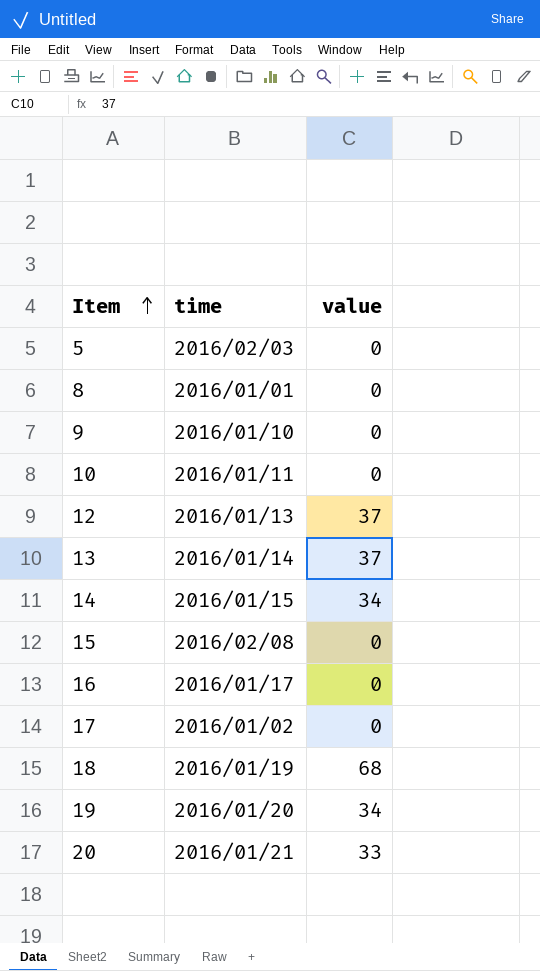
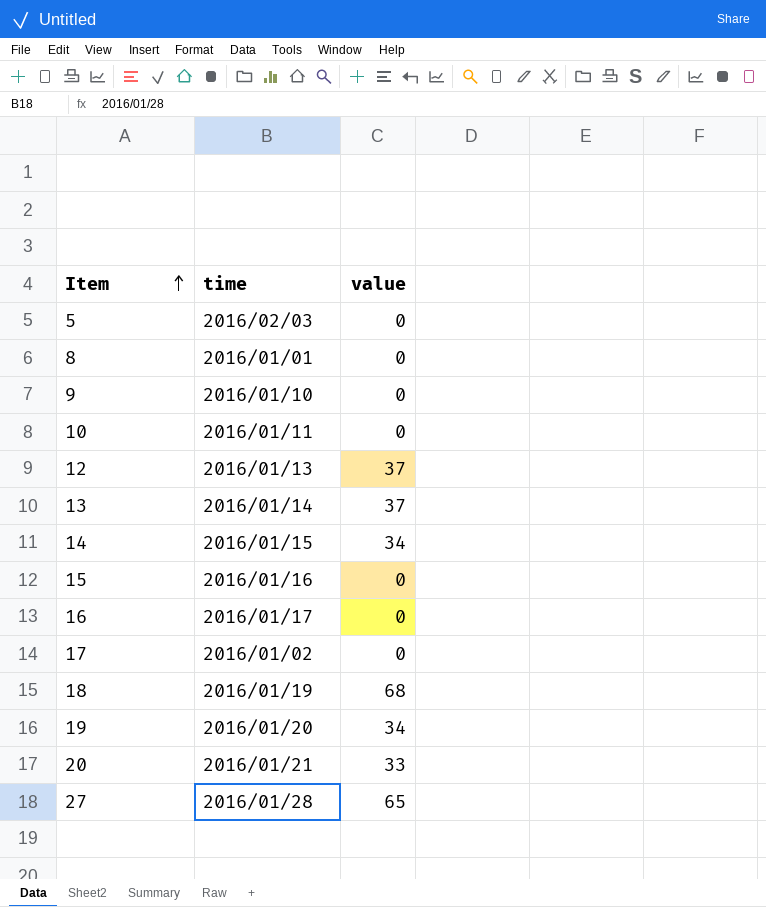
15 | time: 2016/02/08 -> 2016/01/16
row 27: none -> 2016/01/28 | 65

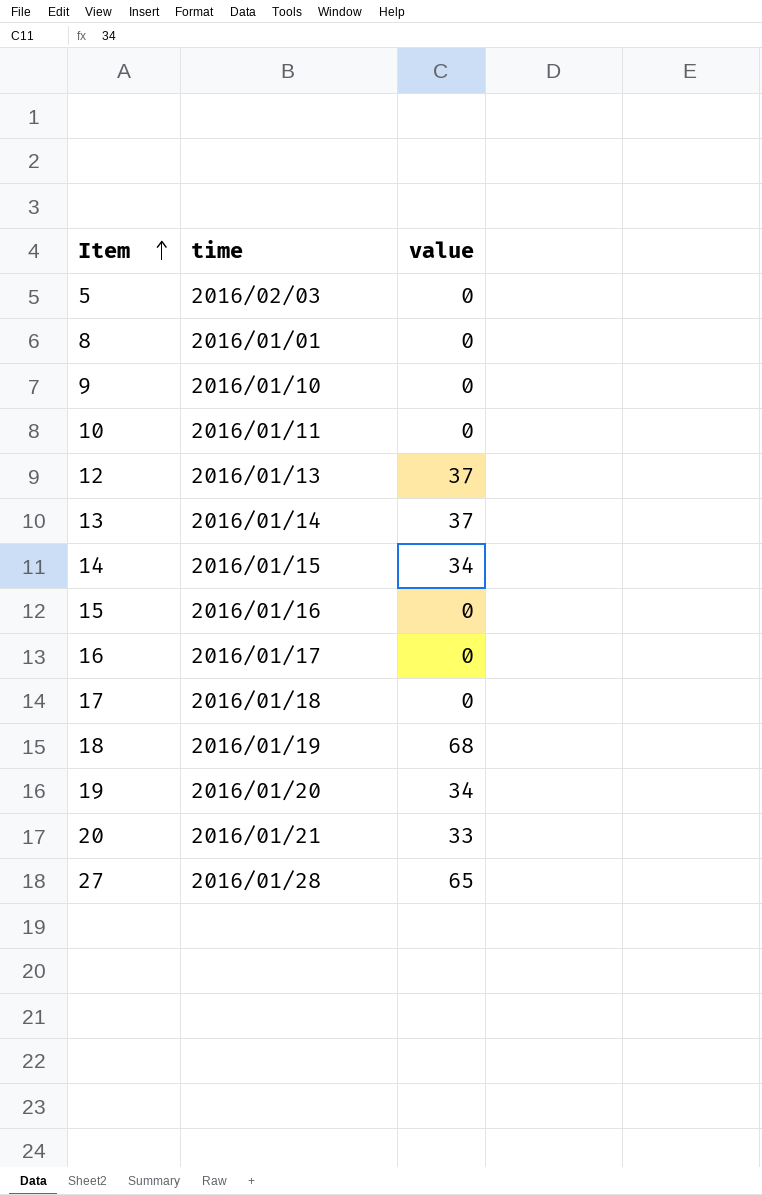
17 | time: 2016/01/02 -> 2016/01/18

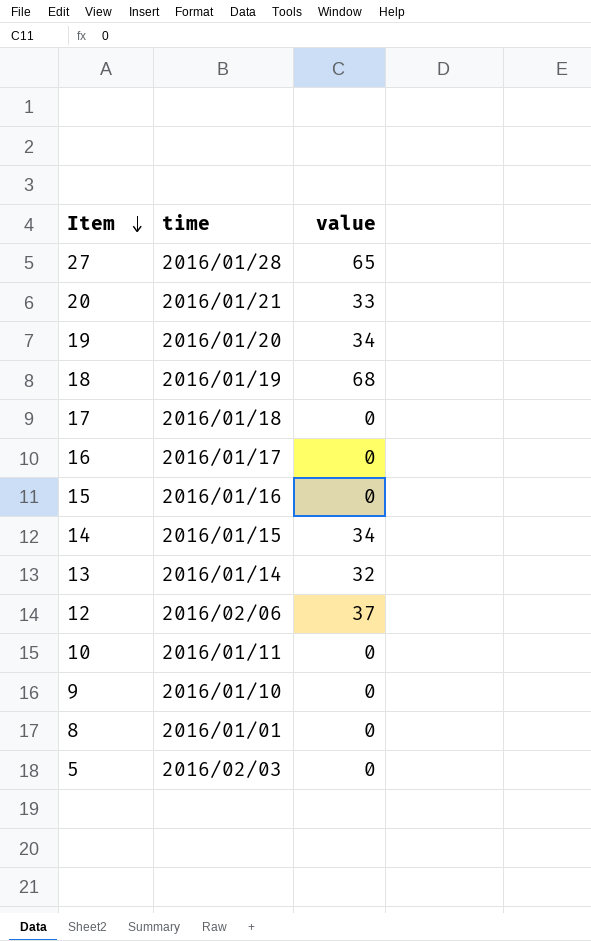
row order: Item ascending -> Item descending
13 | value: 37 -> 32
12 | time: 2016/01/13 -> 2016/02/06

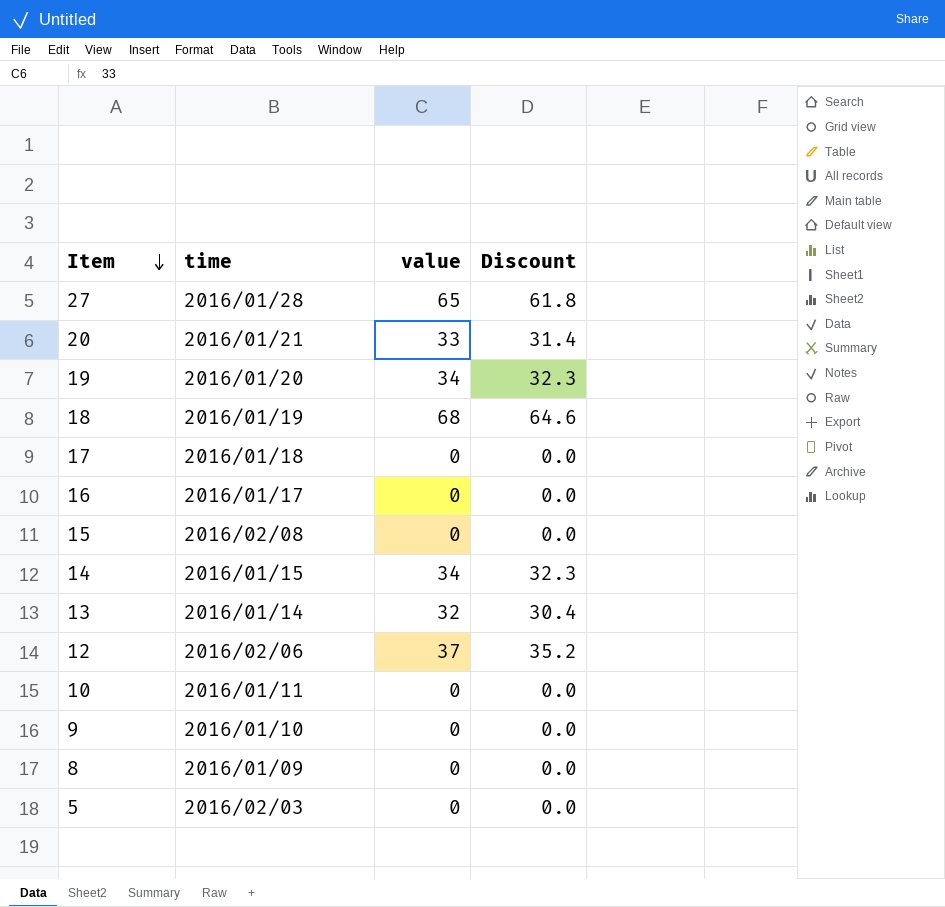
column Discount | formula: none -> [value] * 0.95
15 | time: 2016/01/16 -> 2016/02/08
8 | time: 2016/01/01 -> 2016/01/09

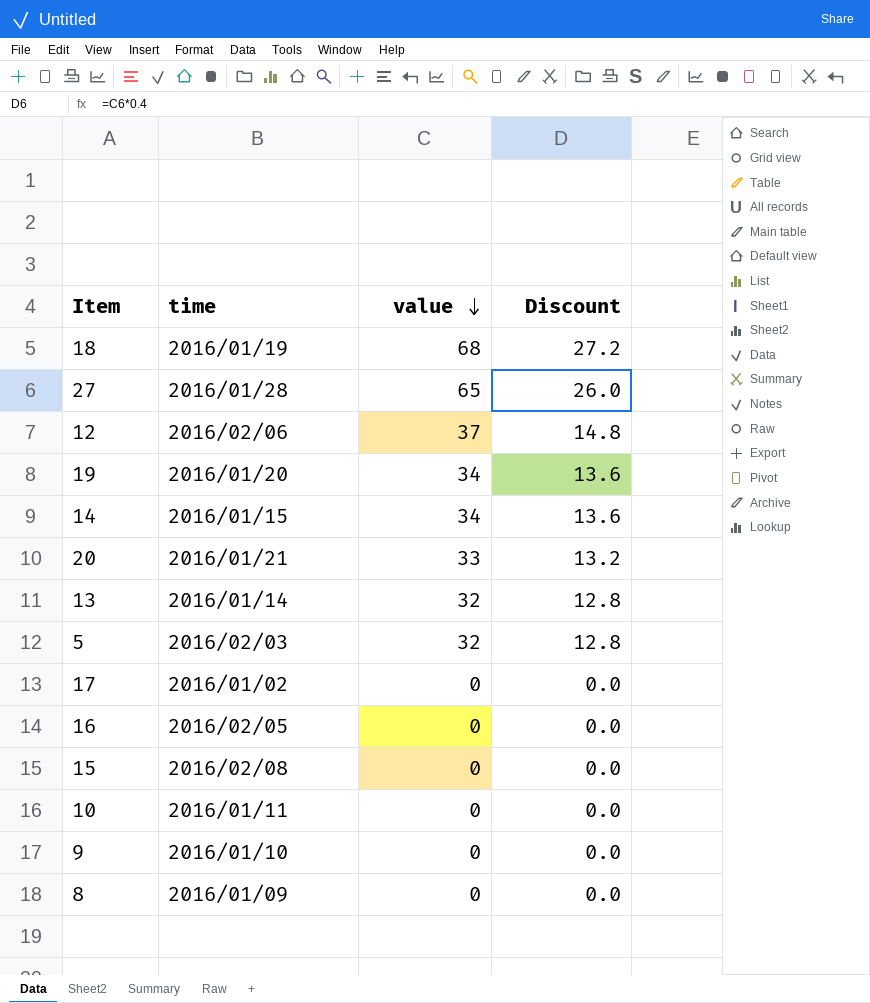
row order: Item descending -> value descending
column Discount | formula: [value] * 0.95 -> [value] * 0.4
5 | value: 0 -> 32
17 | time: 2016/01/18 -> 2016/01/02
16 | time: 2016/01/17 -> 2016/02/05

